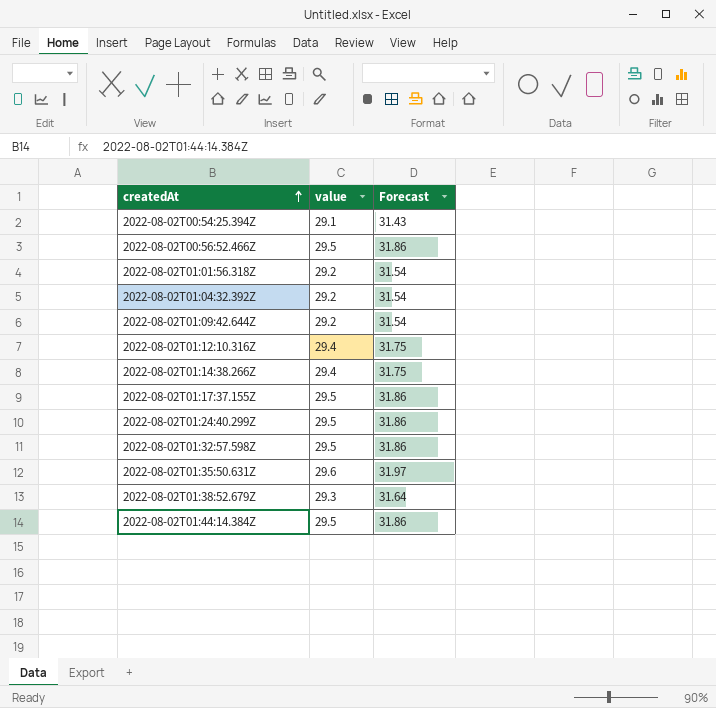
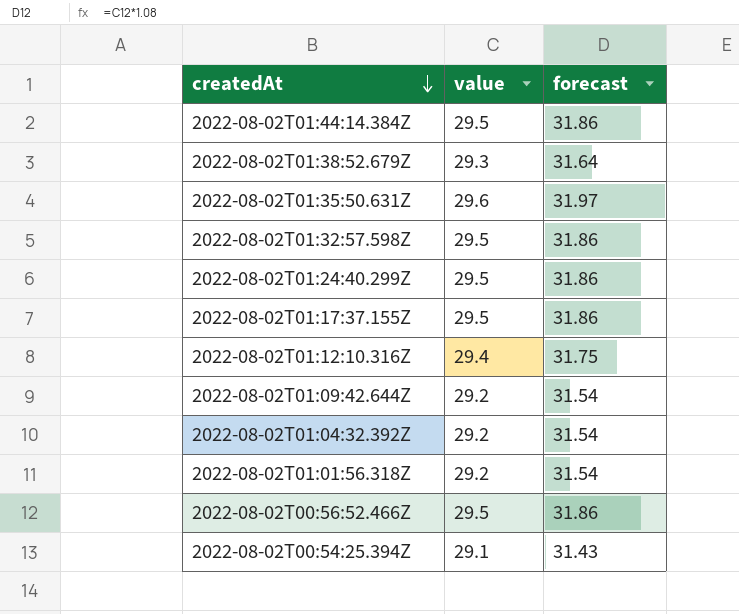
row order: createdAt ascending -> createdAt descending
column name: Forecast -> forecast
row 2022-08-02T01:14:38.266Z: 29.4 | 31.75 -> none

